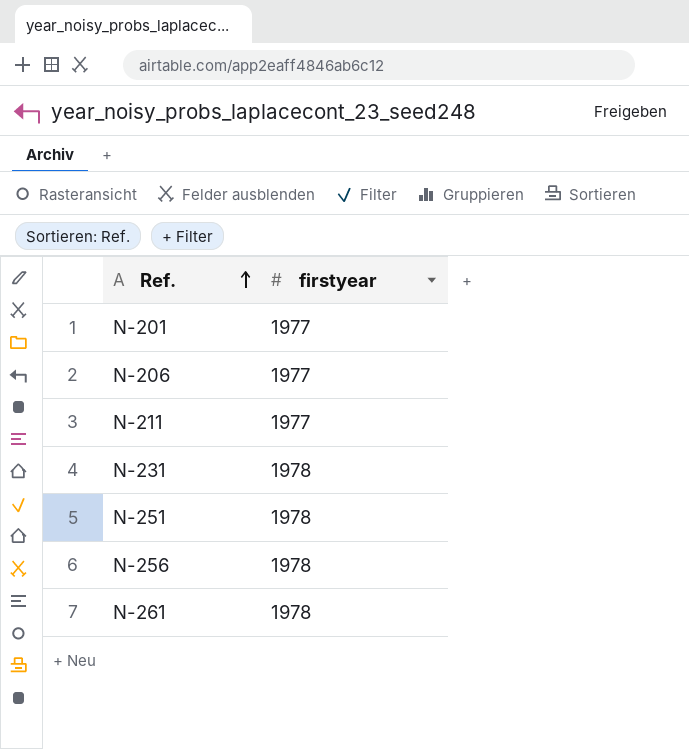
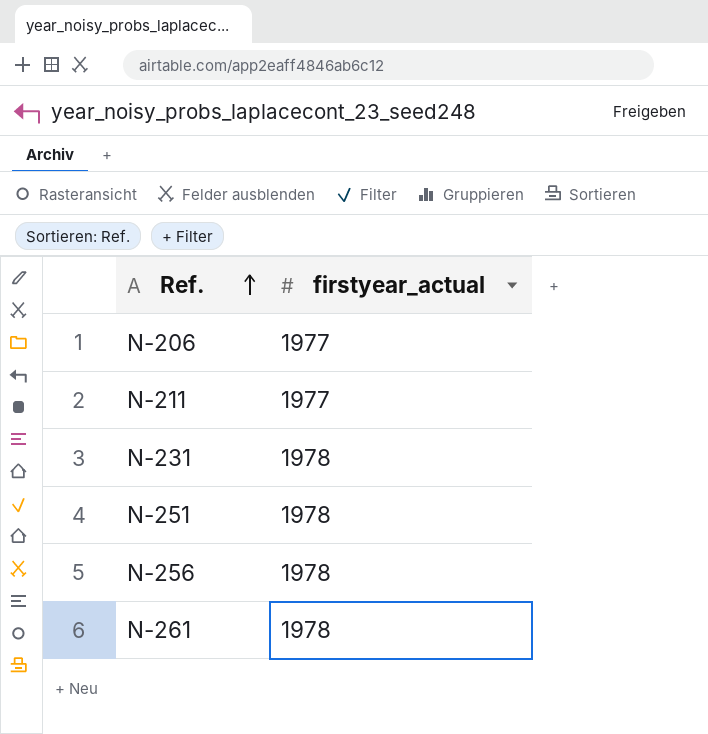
column name: firstyear -> firstyear_actual
row N-201: 1977 -> none

